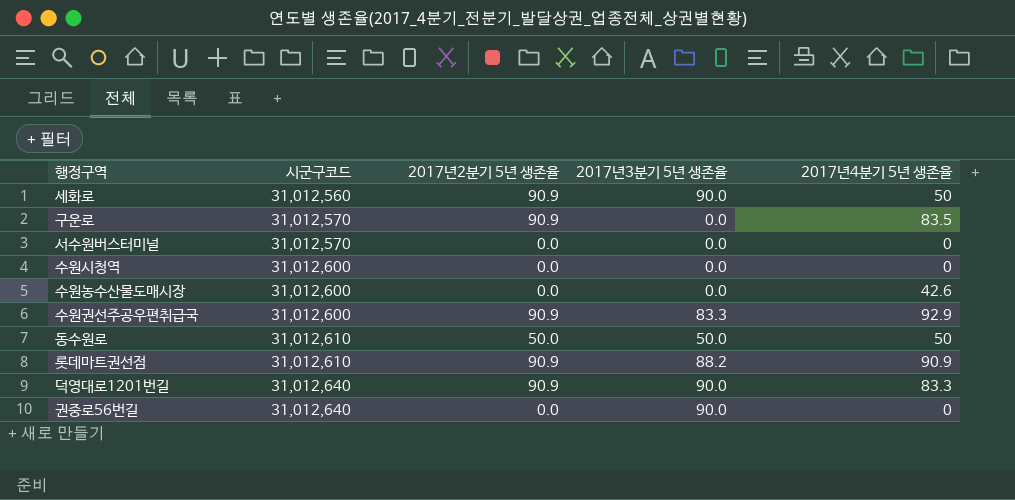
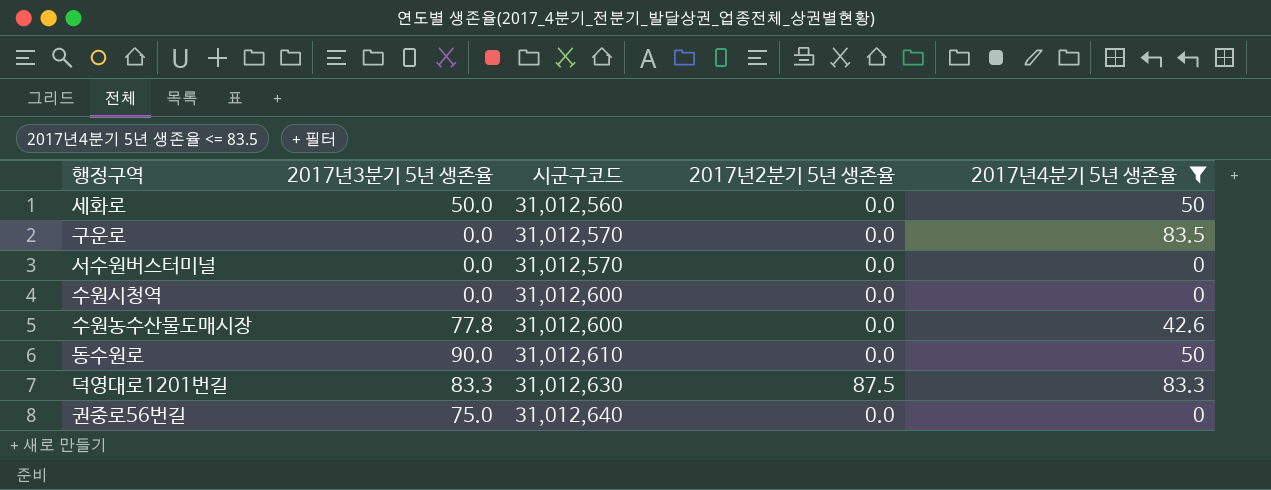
filter: none -> 2017년4분기 5년 생존율 <= 83.5
column 2017년3분기 5년 생존율 | position: 4 -> 2
세화로 | 2017년3분기 5년 생존율: 90.0 -> 50.0
세화로 | 2017년2분기 5년 생존율: 90.9 -> 0.0
구운로 | 2017년2분기 5년 생존율: 90.9 -> 0.0
수원농수산물도매시장 | 2017년3분기 5년 생존율: 0.0 -> 77.8
동수원로 | 2017년3분기 5년 생존율: 50.0 -> 90.0
동수원로 | 2017년2분기 5년 생존율: 50.0 -> 0.0
덕영대로1201번길 | 2017년3분기 5년 생존율: 90.0 -> 83.3
덕영대로1201번길 | 시군구코드: 31,012,640 -> 31,012,630
덕영대로1201번길 | 2017년2분기 5년 생존율: 90.9 -> 87.5
권중로56번길 | 2017년3분기 5년 생존율: 90.0 -> 75.0

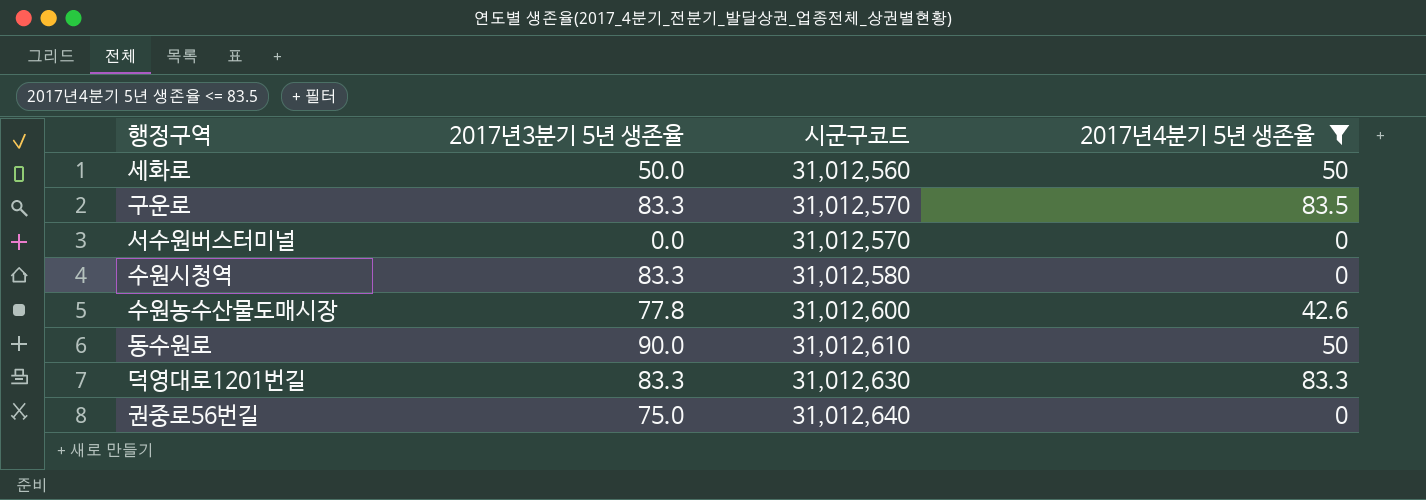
column 2017년2분기 5년 생존율 | position: 4 -> none
구운로 | 2017년3분기 5년 생존율: 0.0 -> 83.3
수원시청역 | 2017년3분기 5년 생존율: 0.0 -> 83.3
수원시청역 | 시군구코드: 31,012,600 -> 31,012,580

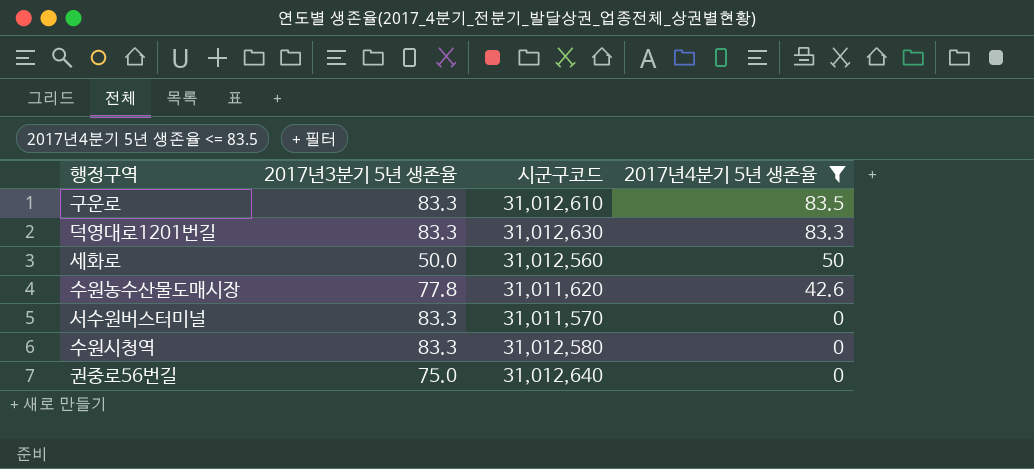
row order: 시군구코드 ascending -> 2017년4분기 5년 생존율 descending
row 동수원로: 90.0 | 31,012,610 | 50 -> none
구운로 | 시군구코드: 31,012,570 -> 31,012,610
수원농수산물도매시장 | 시군구코드: 31,012,600 -> 31,011,620
서수원버스터미널 | 2017년3분기 5년 생존율: 0.0 -> 83.3
서수원버스터미널 | 시군구코드: 31,012,570 -> 31,011,570

